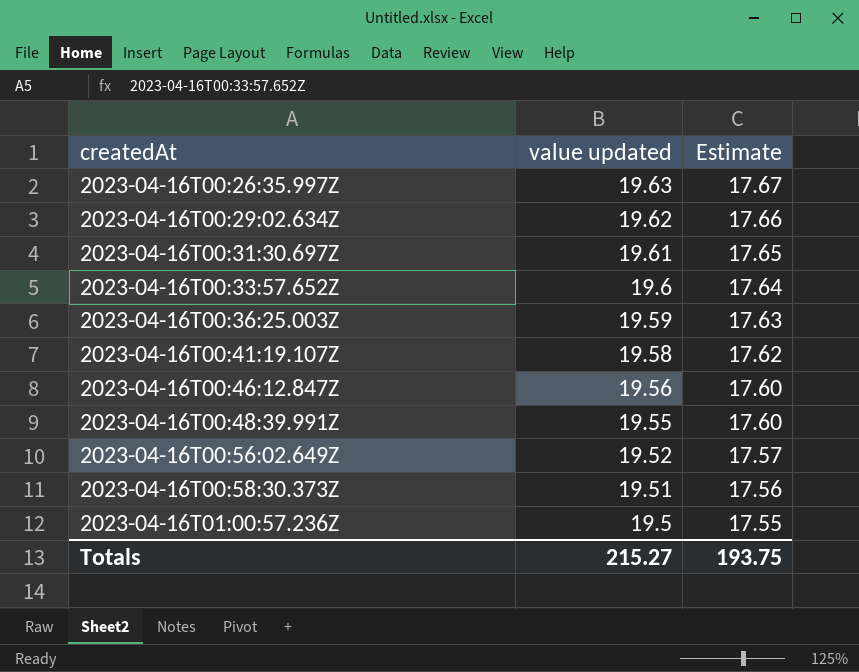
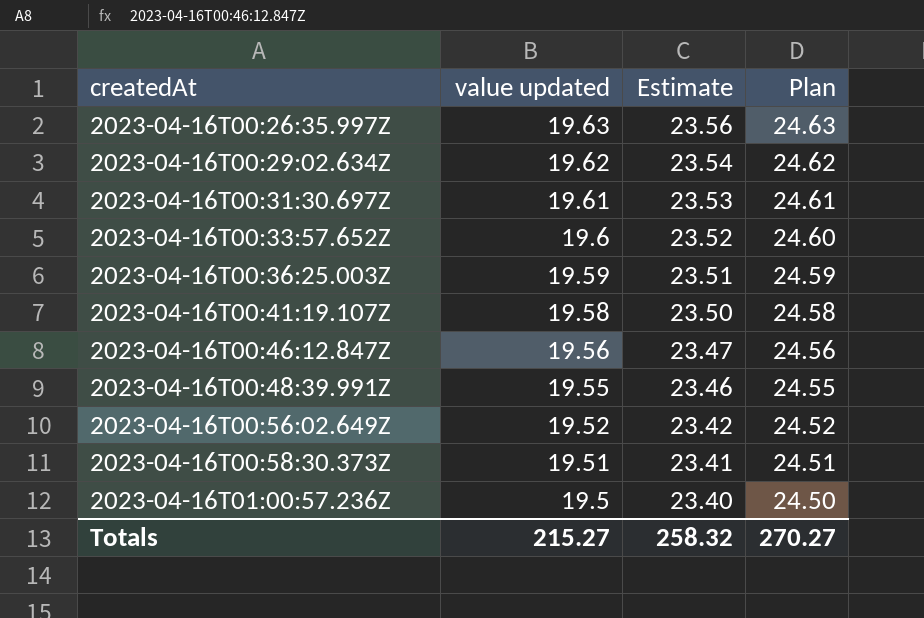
column Estimate | formula: [value updated] * 0.9 -> [value updated] * 1.2
column Plan | formula: none -> [value updated] + 5
Totals | Estimate: 193.75 -> 258.32

